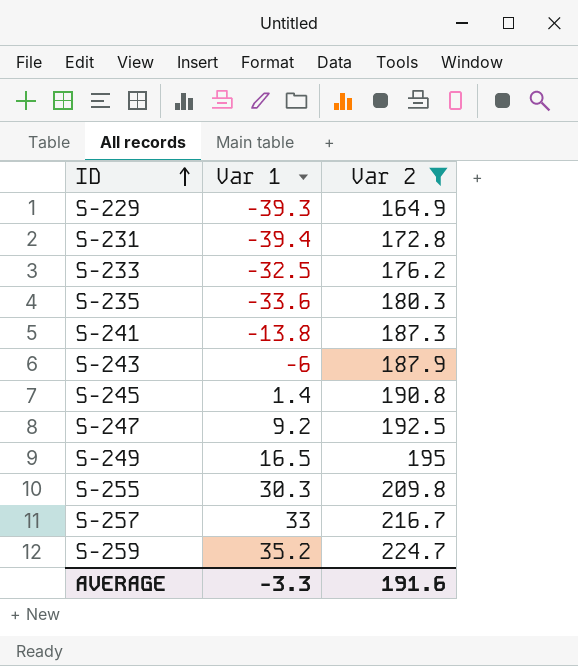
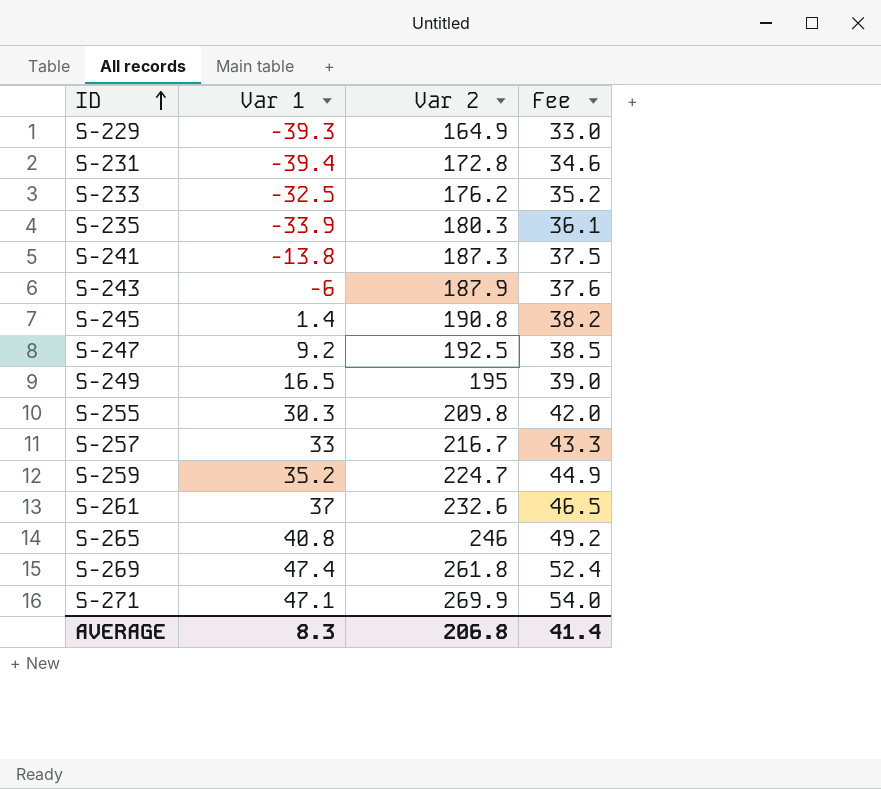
filter: Var 2 <= 224.7 -> none
column Fee | formula: none -> [Var 2] * 0.2
S-235 | Var 1: -33.6 -> -33.9
AVERAGE | Var 1: -3.3 -> 8.3
AVERAGE | Var 2: 191.6 -> 206.8

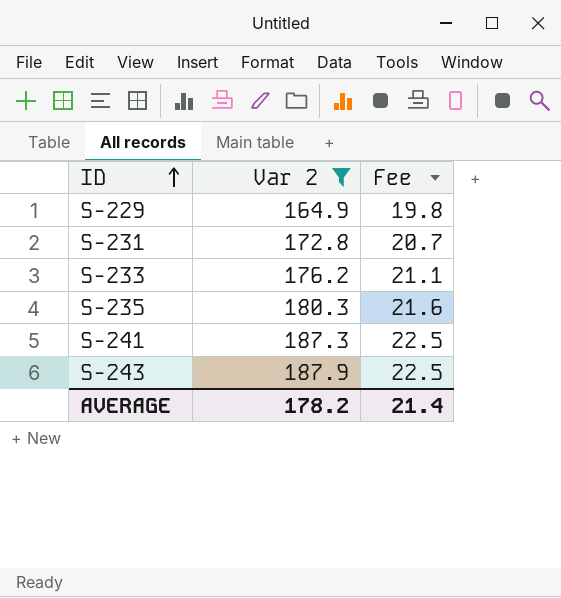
filter: none -> Var 2 <= 187.9
column Var 1 | position: 2 -> none
column Fee | formula: [Var 2] * 0.2 -> [Var 2] * 0.12
AVERAGE | Var 2: 206.8 -> 178.2
AVERAGE | Fee: 41.4 -> 21.4

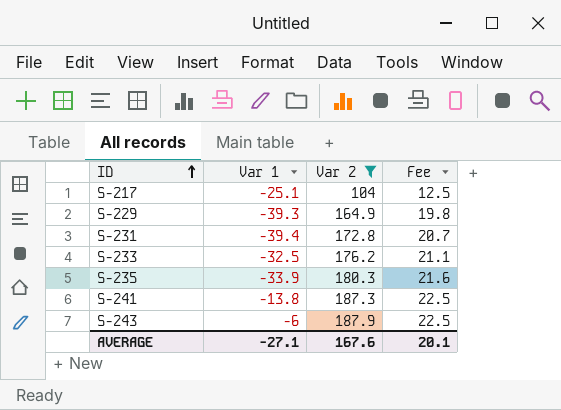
column Var 1 | position: none -> 2
row S-217: none -> -25.1 | 104 | 12.5
AVERAGE | Var 2: 178.2 -> 167.6
AVERAGE | Fee: 21.4 -> 20.1

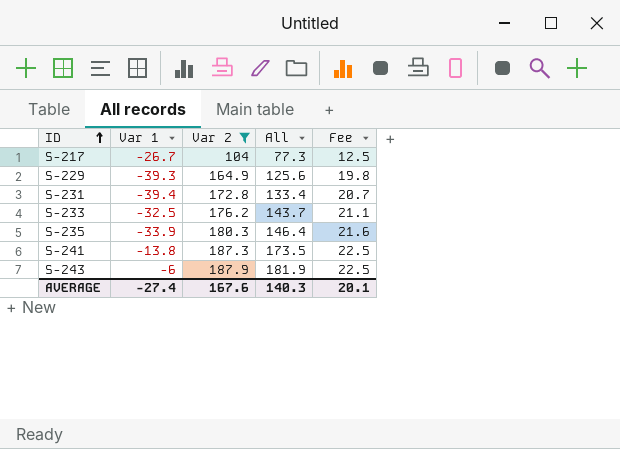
column All | formula: none -> [Var 1] + [Var 2]
S-217 | Var 1: -25.1 -> -26.7
AVERAGE | Var 1: -27.1 -> -27.4

